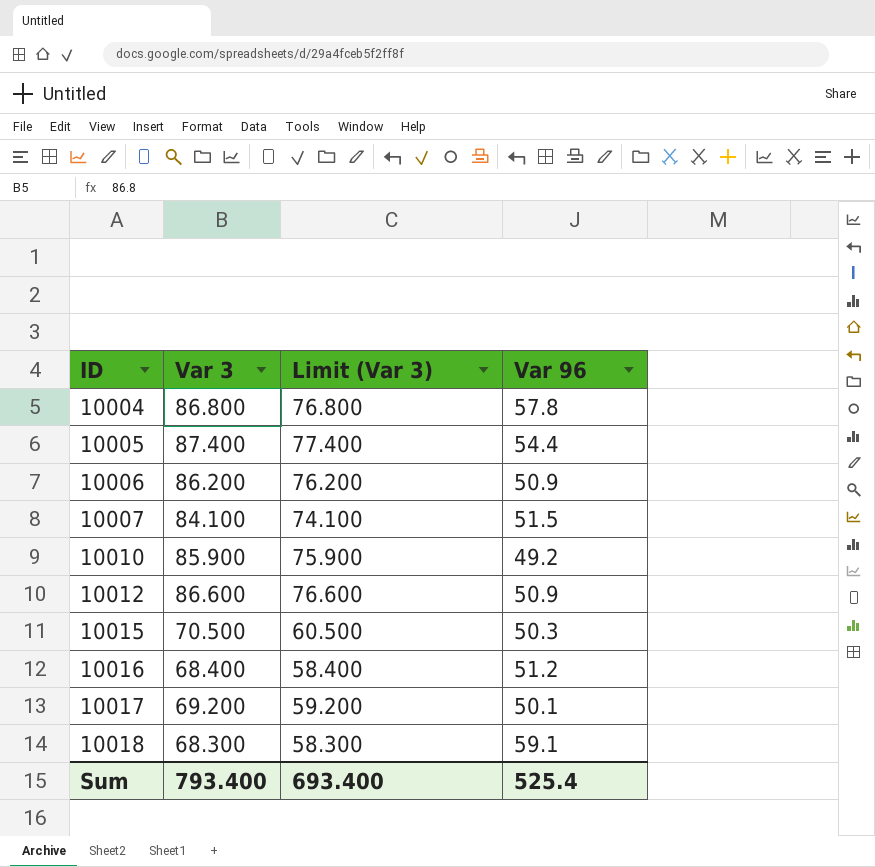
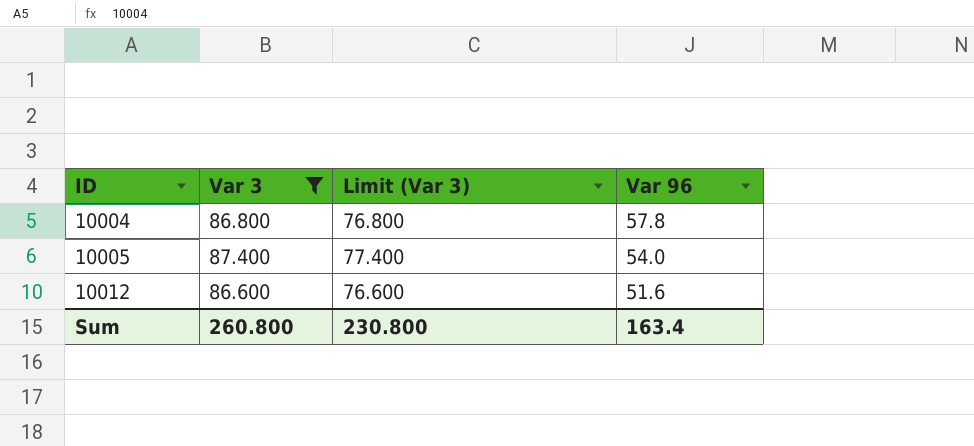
filter: none -> Var 3 >= 86.600
10005 | Var 96: 54.4 -> 54.0
10012 | Var 96: 50.9 -> 51.6
Sum | Var 3: 793.400 -> 260.800
Sum | Limit (Var 3): 693.400 -> 230.800
Sum | Var 96: 525.4 -> 163.4

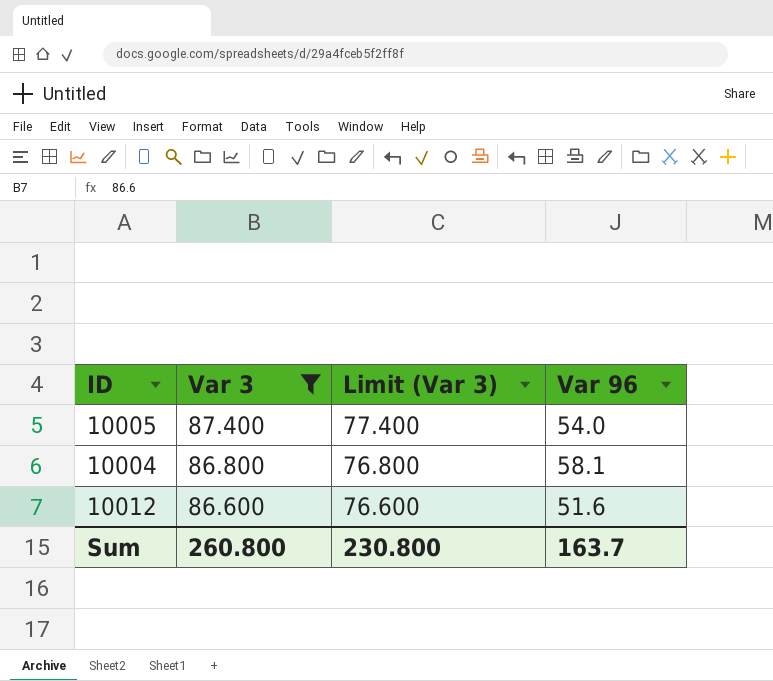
row order: ID ascending -> Var 3 descending
10004 | Var 96: 57.8 -> 58.1
Sum | Var 96: 163.4 -> 163.7

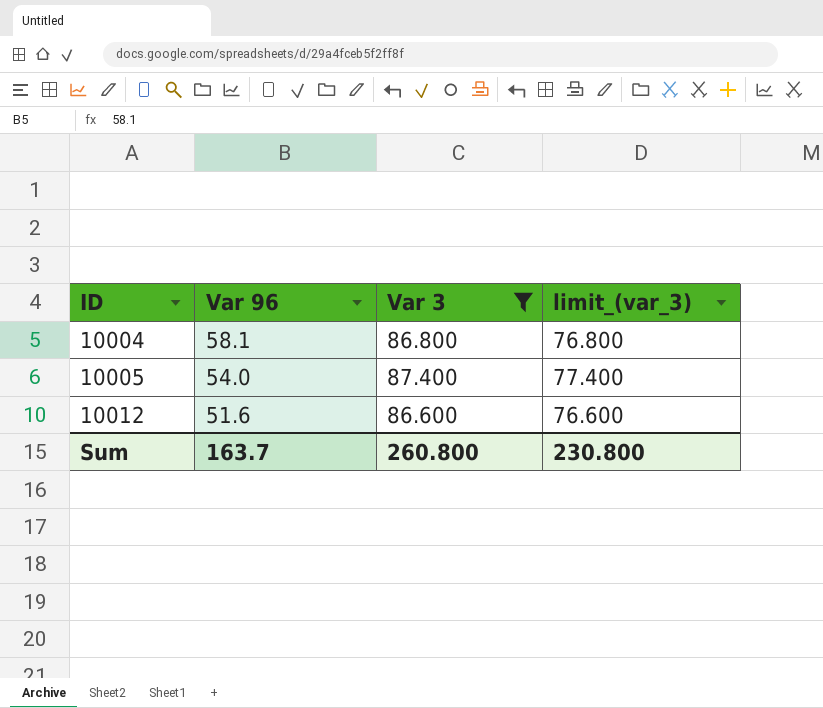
row order: Var 3 descending -> ID ascending
column Var 96 | position: 4 -> 2
column name: Limit (Var 3) -> limit_(var_3)

